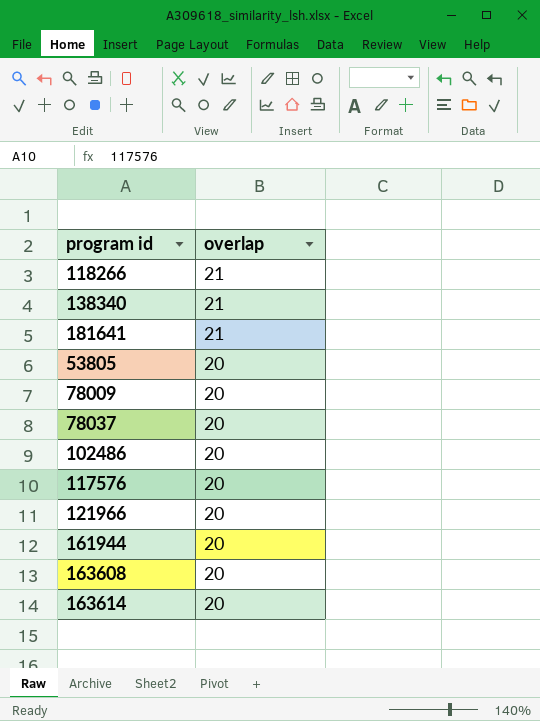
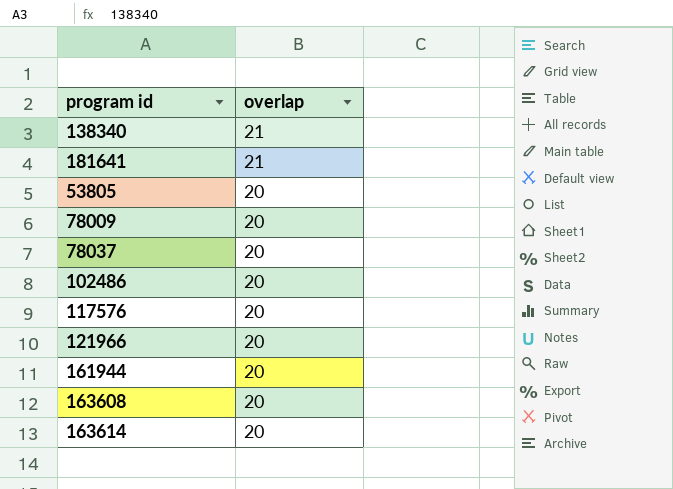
row 118266: 21 -> none

